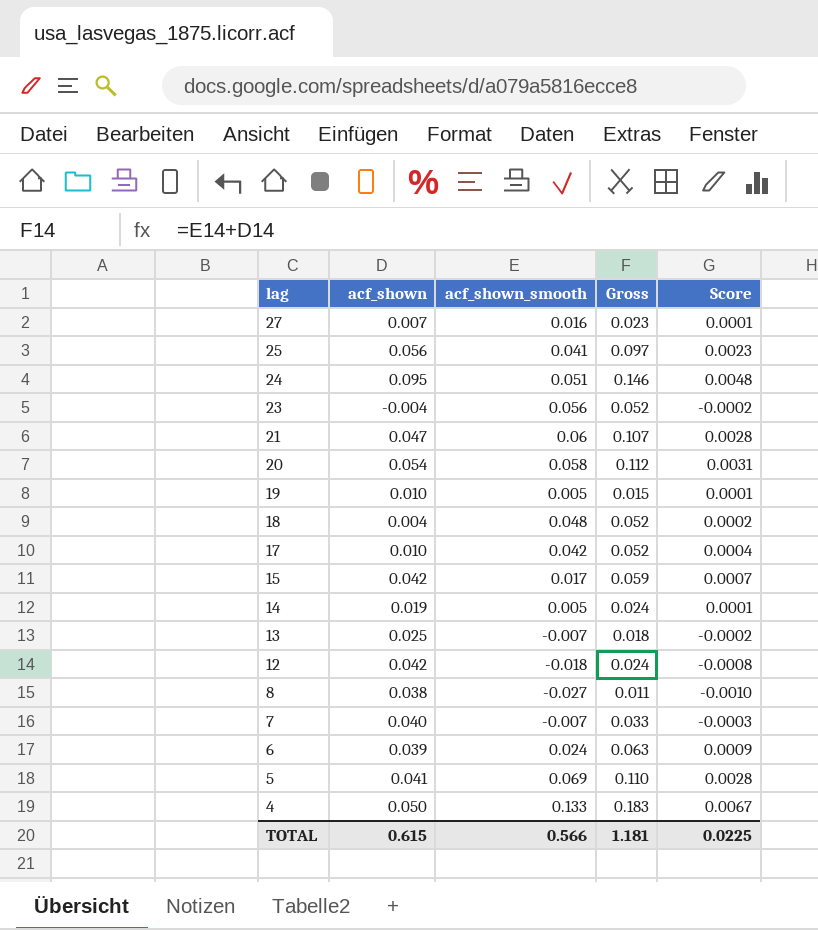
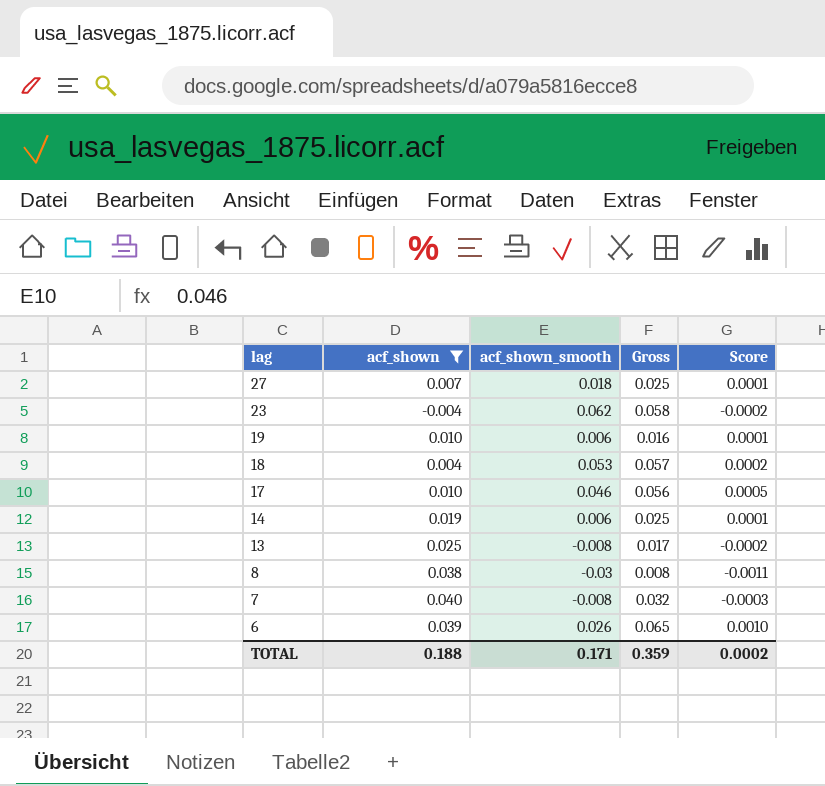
filter: none -> acf_shown <= 0.040
27 | acf_shown_smooth: 0.016 -> 0.018
27 | Gross: 0.023 -> 0.025
23 | acf_shown_smooth: 0.056 -> 0.062
23 | Gross: 0.052 -> 0.058
19 | acf_shown_smooth: 0.005 -> 0.006
19 | Gross: 0.015 -> 0.016
18 | acf_shown_smooth: 0.048 -> 0.053
18 | Gross: 0.052 -> 0.057
17 | acf_shown_smooth: 0.042 -> 0.046
17 | Gross: 0.052 -> 0.056
17 | Score: 0.0004 -> 0.0005
14 | acf_shown_smooth: 0.005 -> 0.006
14 | Gross: 0.024 -> 0.025
13 | acf_shown_smooth: -0.007 -> -0.008
13 | Gross: 0.018 -> 0.017
8 | acf_shown_smooth: -0.027 -> -0.03
8 | Gross: 0.011 -> 0.008
8 | Score: -0.0010 -> -0.0011
7 | acf_shown_smooth: -0.007 -> -0.008
7 | Gross: 0.033 -> 0.032
6 | acf_shown_smooth: 0.024 -> 0.026
6 | Gross: 0.063 -> 0.065
6 | Score: 0.0009 -> 0.0010
TOTAL | acf_shown: 0.615 -> 0.188
TOTAL | acf_shown_smooth: 0.566 -> 0.171
TOTAL | Gross: 1.181 -> 0.359
TOTAL | Score: 0.0225 -> 0.0002

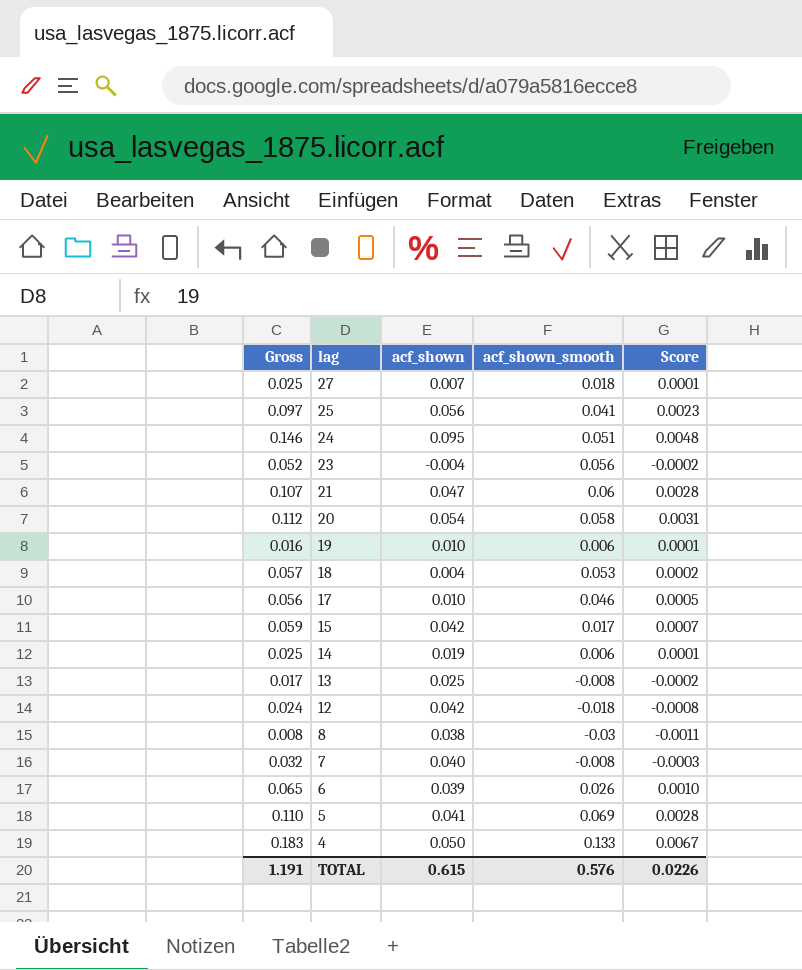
filter: acf_shown <= 0.040 -> none
column Gross | position: 4 -> 1
23 | Gross: 0.058 -> 0.052
23 | acf_shown_smooth: 0.062 -> 0.056
TOTAL | Gross: 0.359 -> 1.191
TOTAL | acf_shown: 0.188 -> 0.615
TOTAL | acf_shown_smooth: 0.171 -> 0.576
TOTAL | Score: 0.0002 -> 0.0226

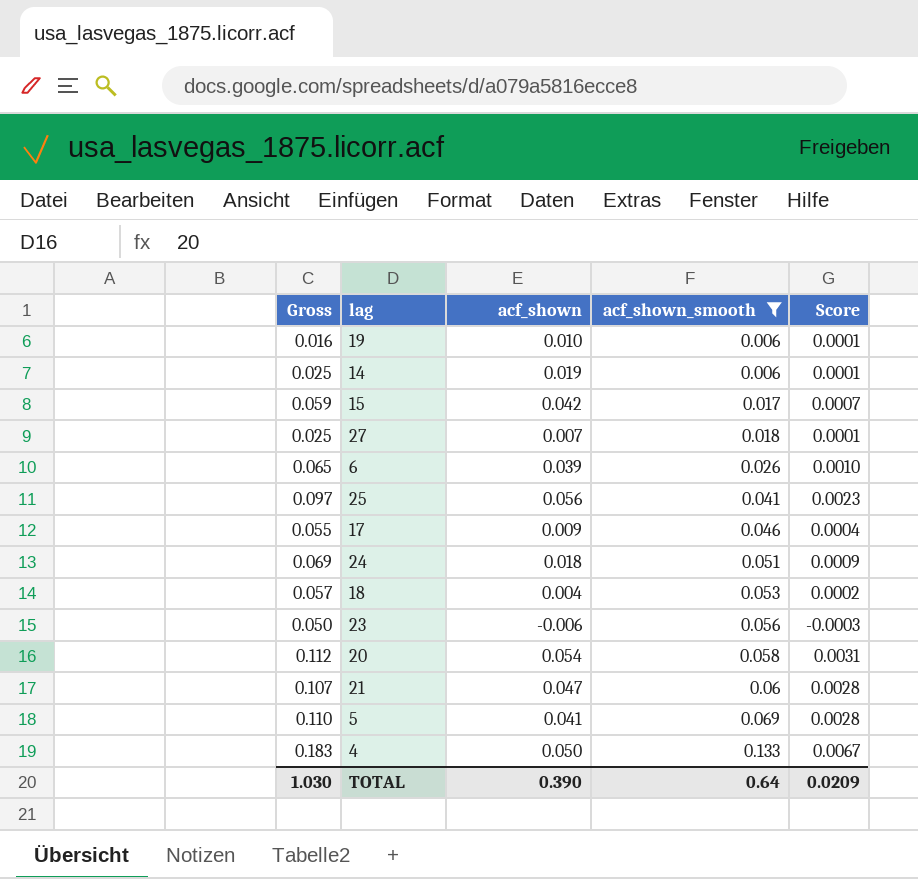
filter: none -> acf_shown_smooth >= 0.006
row order: lag descending -> acf_shown_smooth ascending
17 | Gross: 0.056 -> 0.055
17 | acf_shown: 0.010 -> 0.009
17 | Score: 0.0005 -> 0.0004
24 | Gross: 0.146 -> 0.069
24 | acf_shown: 0.095 -> 0.018
24 | Score: 0.0048 -> 0.0009
23 | Gross: 0.052 -> 0.050
23 | acf_shown: -0.004 -> -0.006
23 | Score: -0.0002 -> -0.0003
TOTAL | Gross: 1.191 -> 1.030
TOTAL | acf_shown: 0.615 -> 0.390
TOTAL | acf_shown_smooth: 0.576 -> 0.64
TOTAL | Score: 0.0226 -> 0.0209

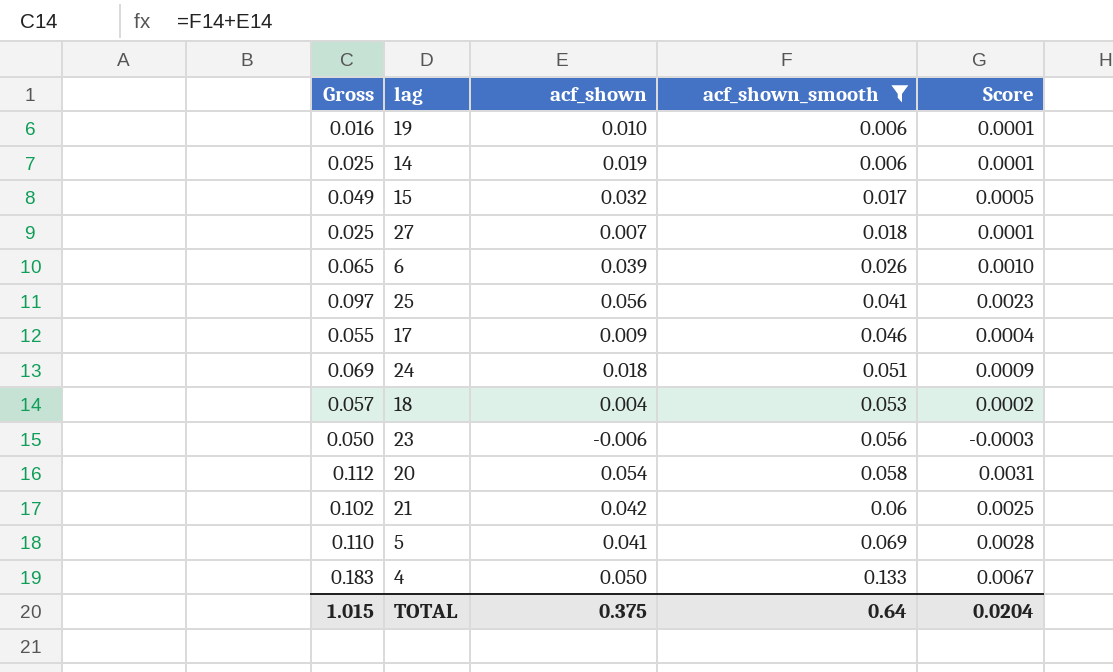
15 | Gross: 0.059 -> 0.049
15 | acf_shown: 0.042 -> 0.032
15 | Score: 0.0007 -> 0.0005
21 | Gross: 0.107 -> 0.102
21 | acf_shown: 0.047 -> 0.042
21 | Score: 0.0028 -> 0.0025
TOTAL | Gross: 1.030 -> 1.015
TOTAL | acf_shown: 0.390 -> 0.375
TOTAL | Score: 0.0209 -> 0.0204

